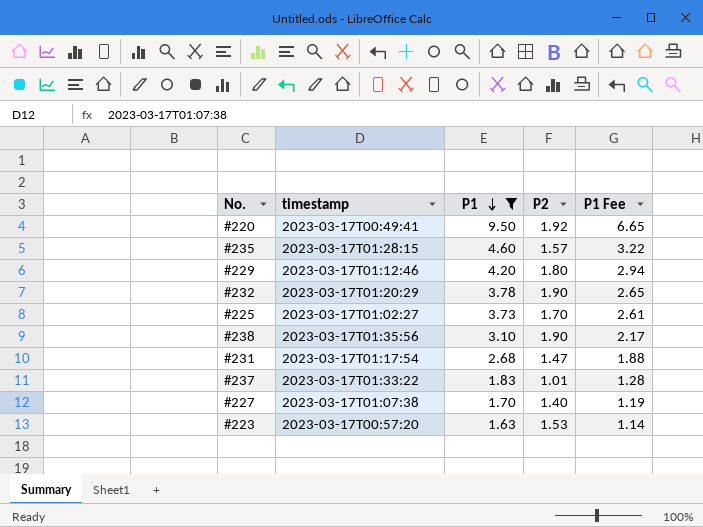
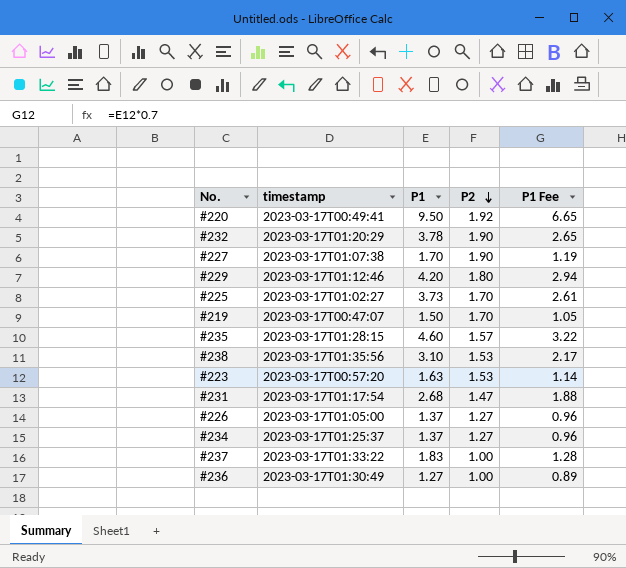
filter: P1 >= 1.63 -> none
row order: P1 descending -> P2 descending
#227 | P2: 1.40 -> 1.90
#238 | P2: 1.90 -> 1.53
#237 | P2: 1.01 -> 1.00

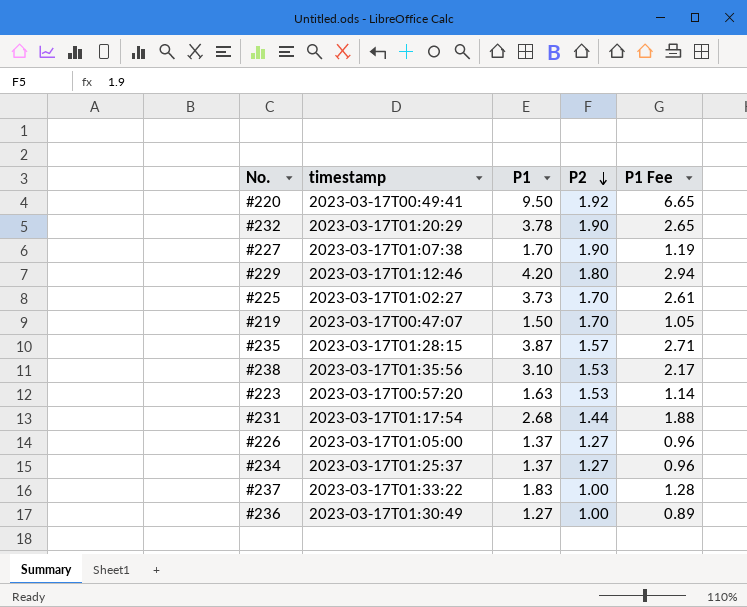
#235 | P1: 4.60 -> 3.87
#235 | P1 Fee: 3.22 -> 2.71
#231 | P2: 1.47 -> 1.44

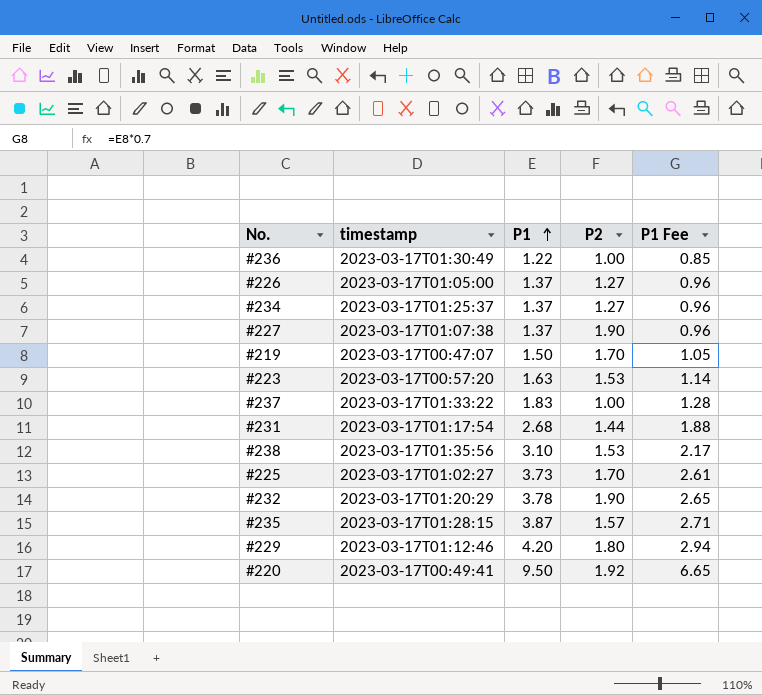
row order: P2 descending -> P1 ascending
#236 | P1: 1.27 -> 1.22
#236 | P1 Fee: 0.89 -> 0.85
#227 | P1: 1.70 -> 1.37
#227 | P1 Fee: 1.19 -> 0.96

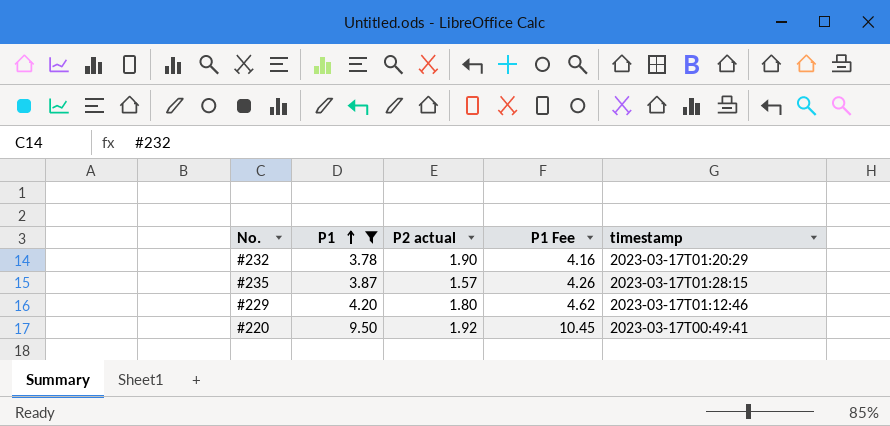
filter: none -> P1 >= 3.78
column name: P2 -> P2 actual
column P1 Fee | formula: [P1] * 0.7 -> [P1] * 1.1
column timestamp | position: 2 -> 5

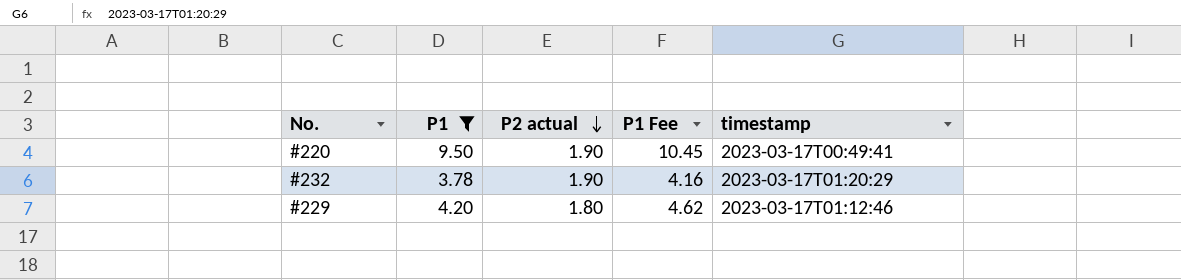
row order: P1 ascending -> P2 actual descending
row #235: 3.87 | 1.57 | 4.26 | 2023-03-17T01:28:15 -> none
#220 | P2 actual: 1.92 -> 1.90

